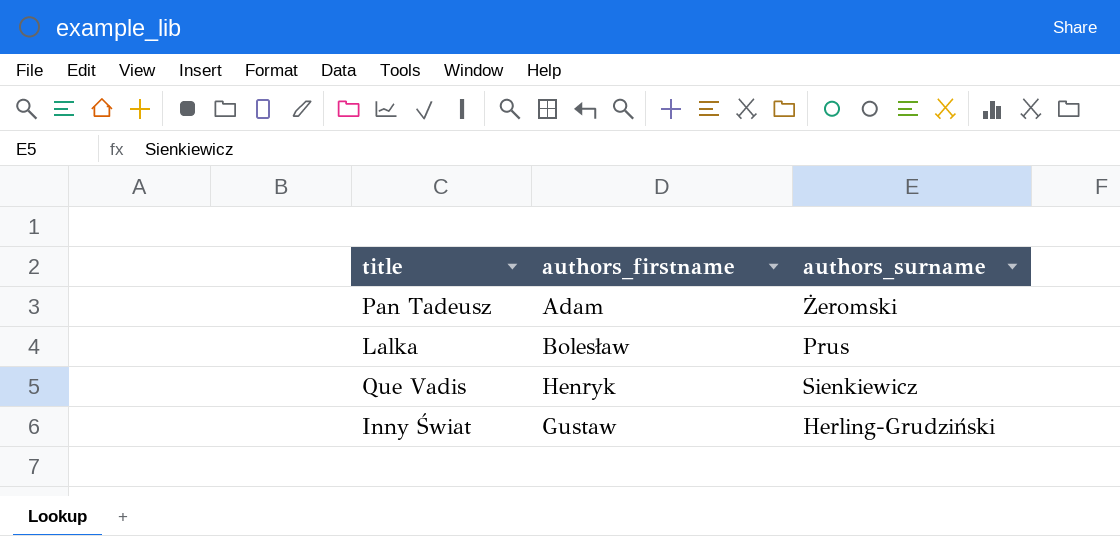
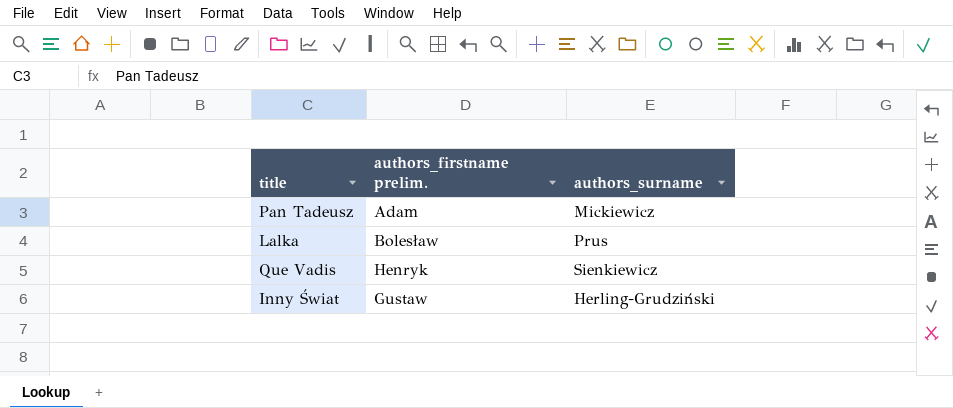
column name: authors_firstname -> authors_firstname prelim.
Pan Tadeusz | authors_surname: Żeromski -> Mickiewicz

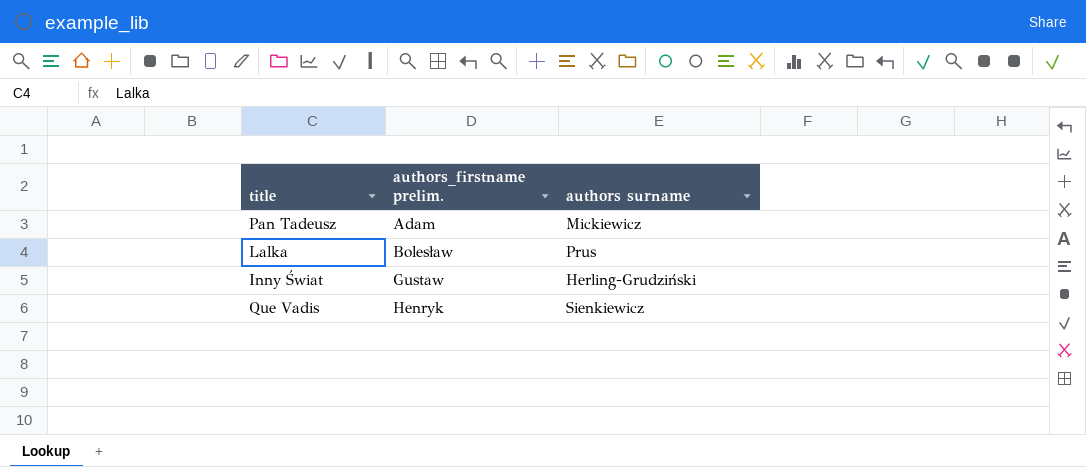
row order: none -> authors_firstname prelim. ascending
column name: authors_surname -> authors surname

